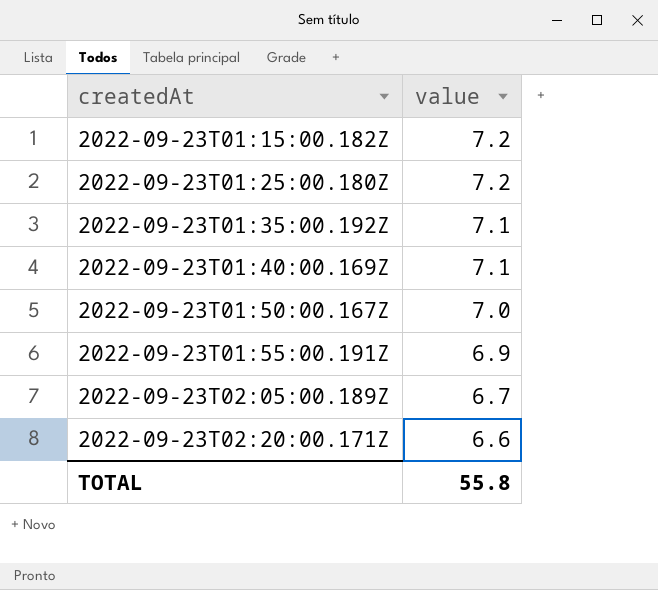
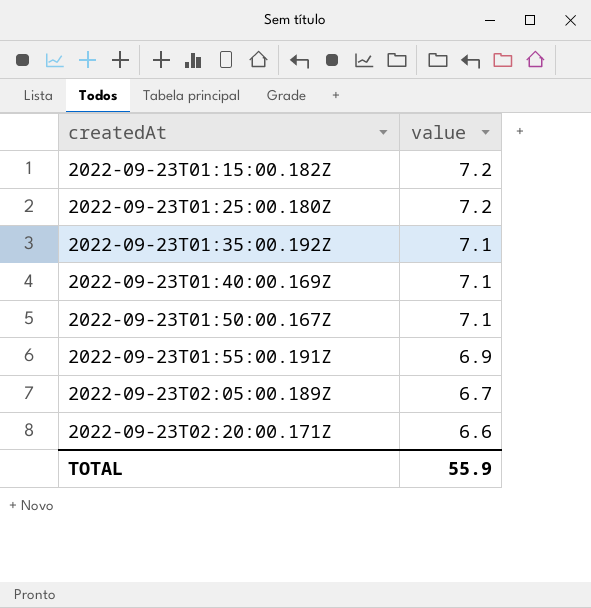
2022-09-23T01:50:00.167Z | value: 7.0 -> 7.1
TOTAL | value: 55.8 -> 55.9

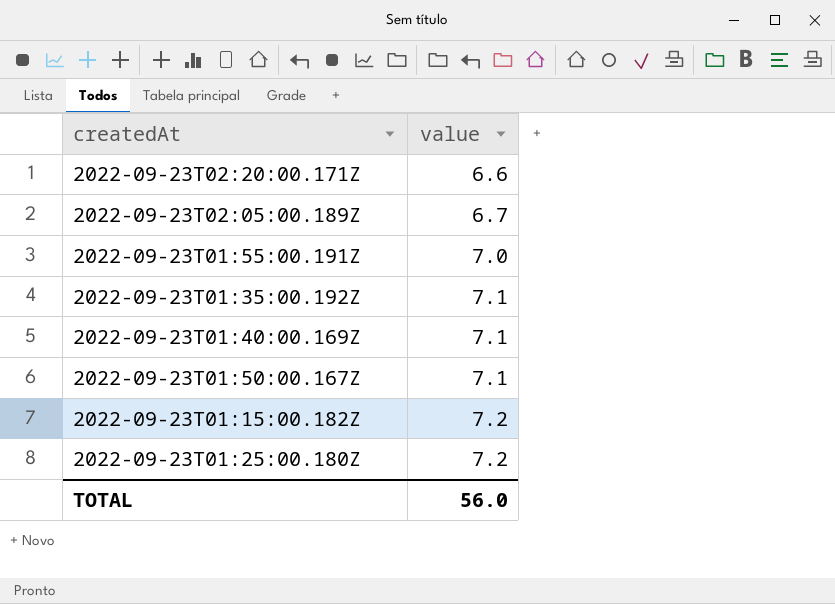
row order: createdAt ascending -> value ascending
2022-09-23T01:55:00.191Z | value: 6.9 -> 7.0
TOTAL | value: 55.9 -> 56.0

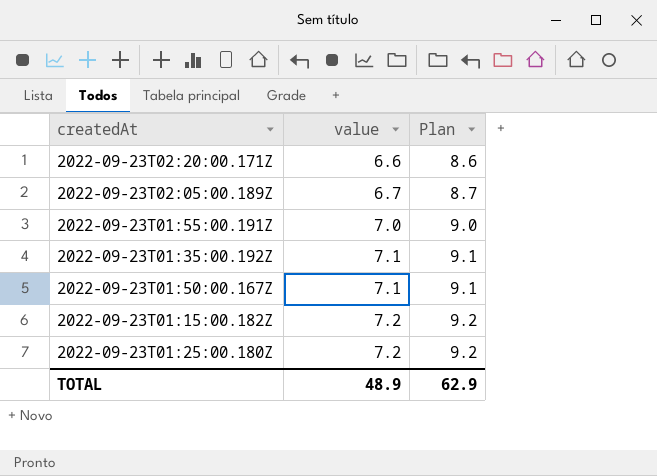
column Plan | formula: none -> [value] + 2
row 2022-09-23T01:40:00.169Z: 7.1 -> none
TOTAL | value: 56.0 -> 48.9

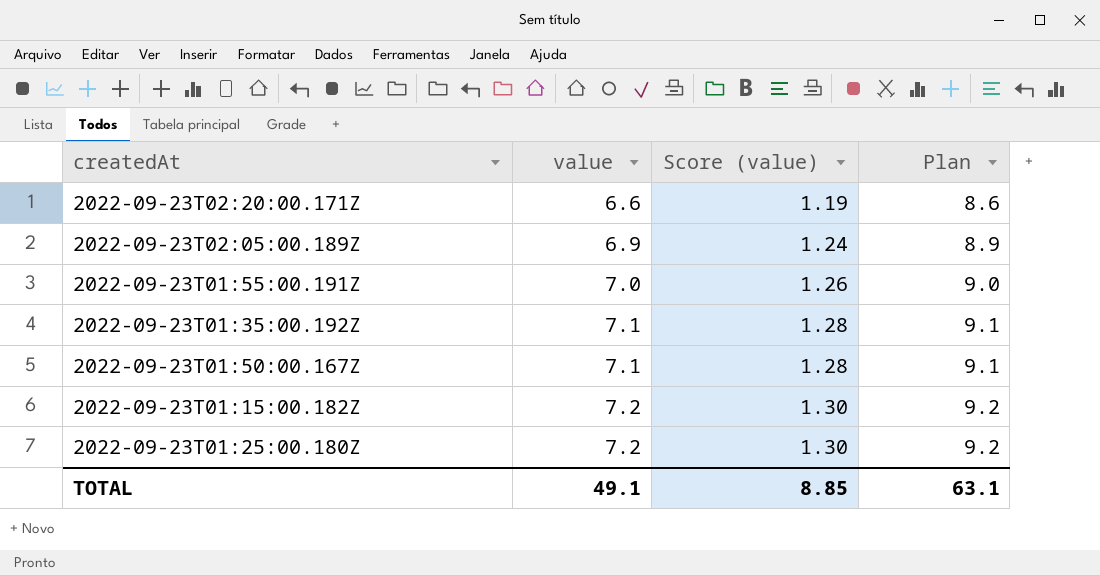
column Score (value) | formula: none -> [value] * 0.18
2022-09-23T02:05:00.189Z | value: 6.7 -> 6.9
2022-09-23T02:05:00.189Z | Plan: 8.7 -> 8.9
TOTAL | value: 48.9 -> 49.1
TOTAL | Plan: 62.9 -> 63.1

